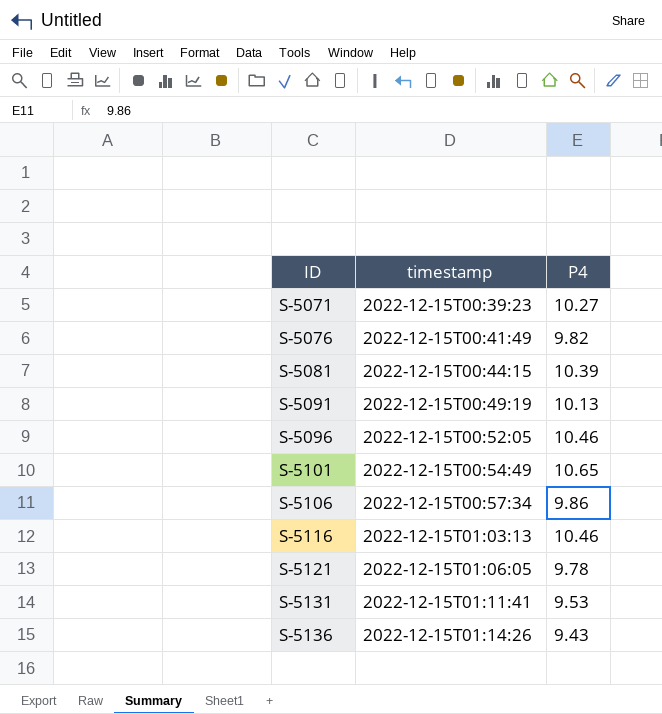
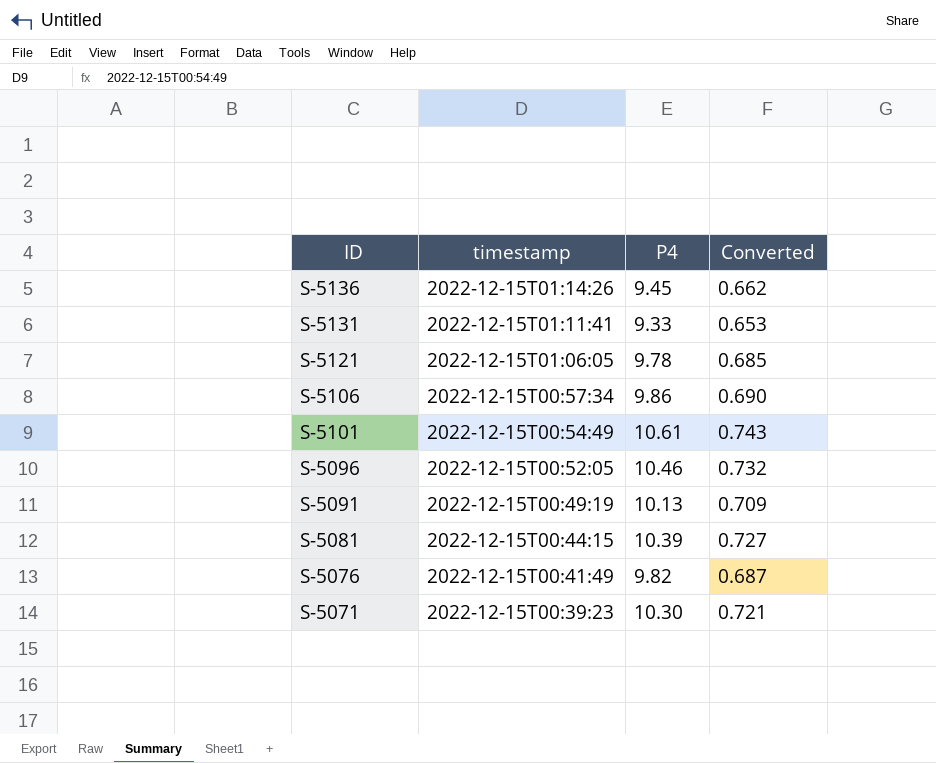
row order: ID ascending -> ID descending
column Converted | formula: none -> [P4] * 0.07
row S-5116: 2022-12-15T01:03:13 | 10.46 -> none
S-5136 | P4: 9.43 -> 9.45
S-5131 | P4: 9.53 -> 9.33
S-5101 | P4: 10.65 -> 10.61
S-5071 | P4: 10.27 -> 10.30

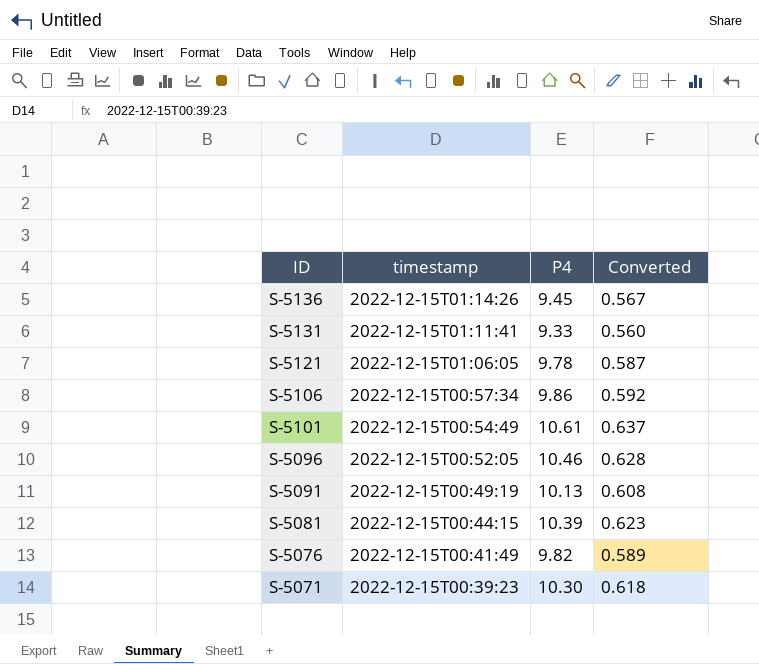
column Converted | formula: [P4] * 0.07 -> [P4] * 0.06

